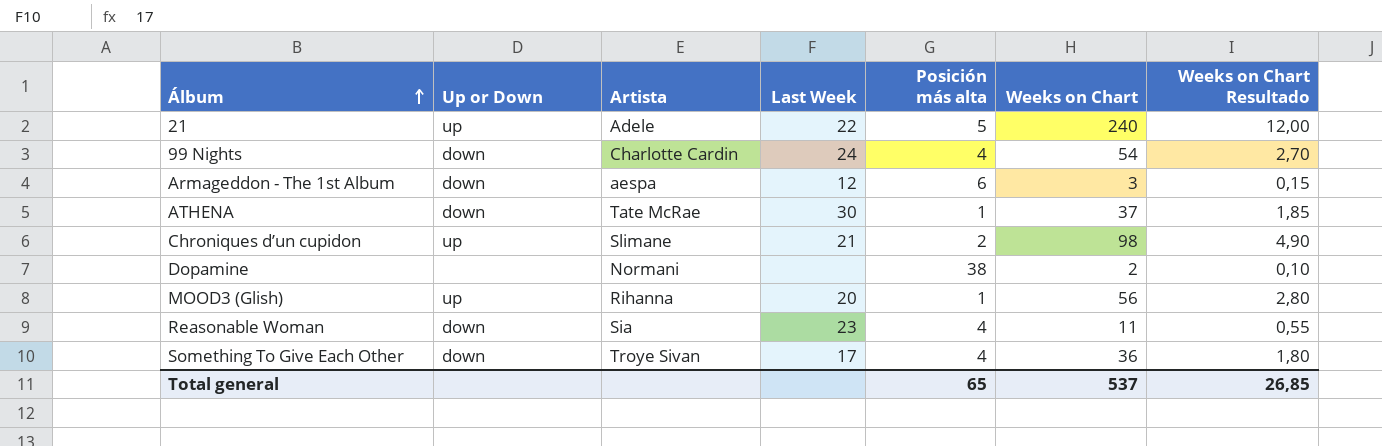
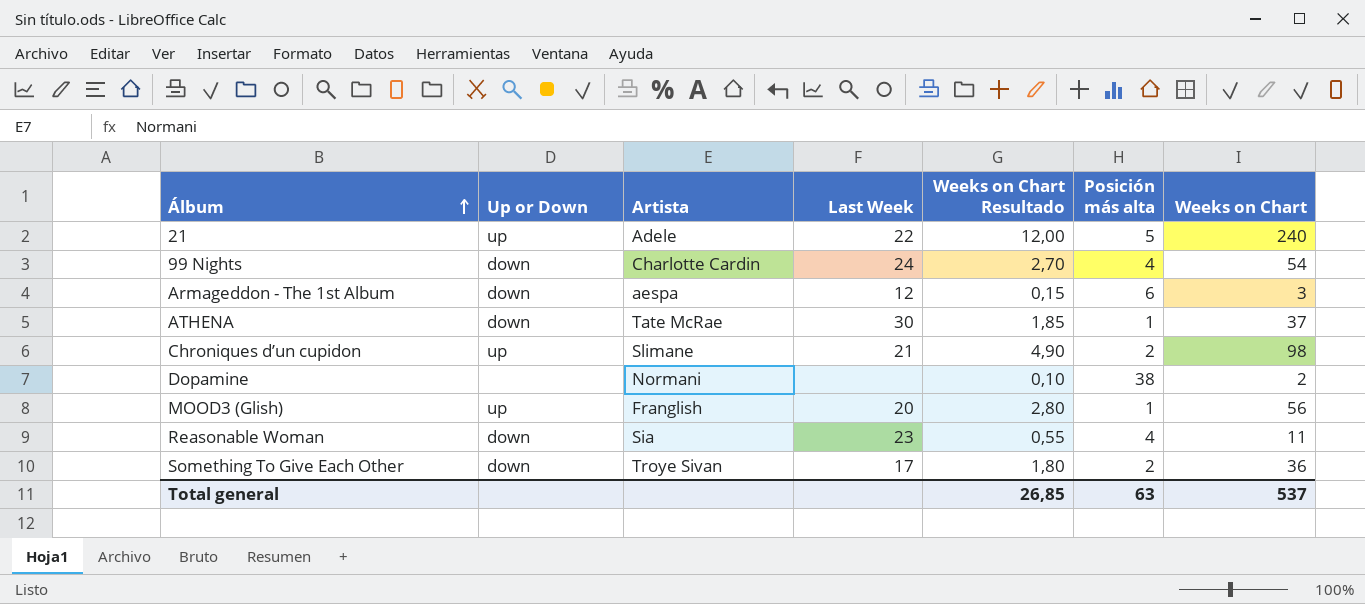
column Weeks on Chart Resultado | position: 7 -> 5
MOOD3 (Glish) | Artista: Rihanna -> Franglish
Something To Give Each Other | Posición más alta: 4 -> 2
Total general | Posición más alta: 65 -> 63

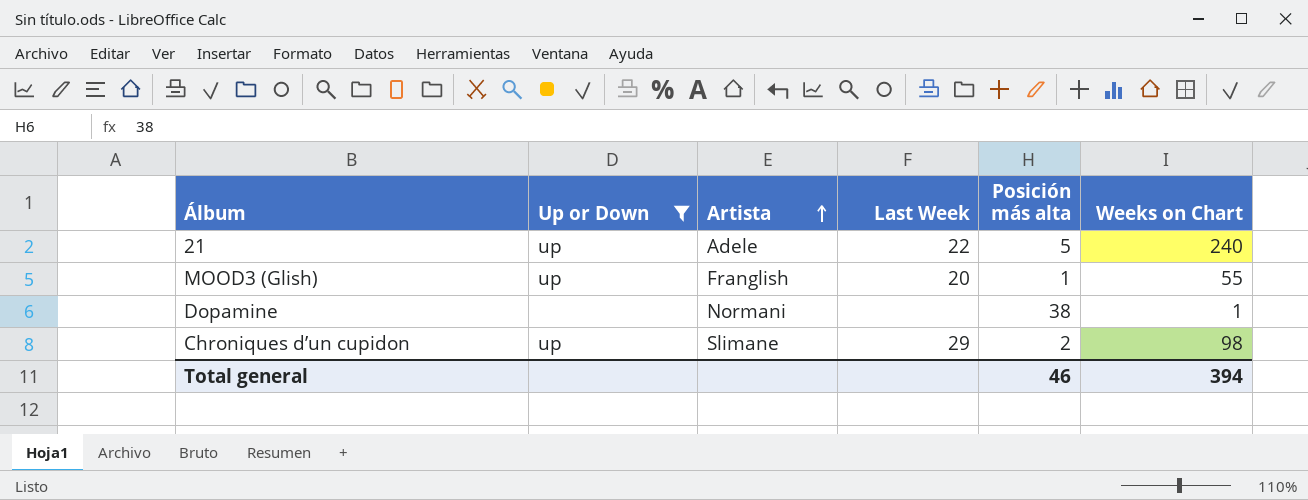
filter: none -> Up or Down != down
row order: Álbum ascending -> Artista ascending
column Weeks on Chart Resultado | formula: [Weeks on Chart] * 0,05 -> none
MOOD3 (Glish) | Weeks on Chart: 56 -> 55
Dopamine | Weeks on Chart: 2 -> 1
Chroniques d’un cupidon | Last Week: 21 -> 29
Total general | Posición más alta: 63 -> 46
Total general | Weeks on Chart: 537 -> 394

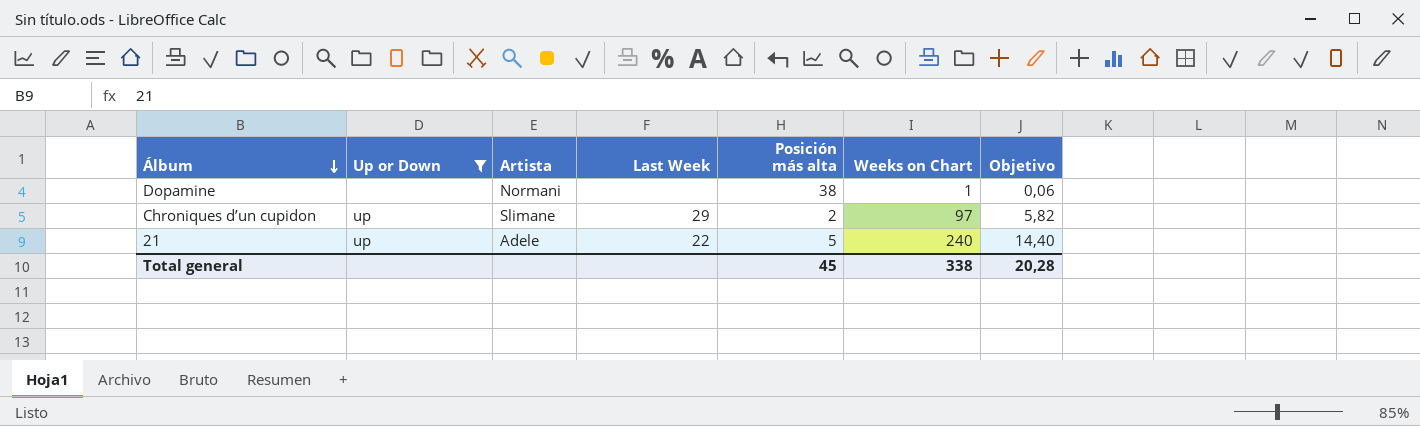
row order: Artista ascending -> Álbum descending
column Objetivo | formula: none -> [Weeks on Chart] * 0,06
row MOOD3 (Glish): up | Franglish | 20 | 1 | 55 -> none
Chroniques d’un cupidon | Weeks on Chart: 98 -> 97
Total general | Posición más alta: 46 -> 45
Total general | Weeks on Chart: 394 -> 338

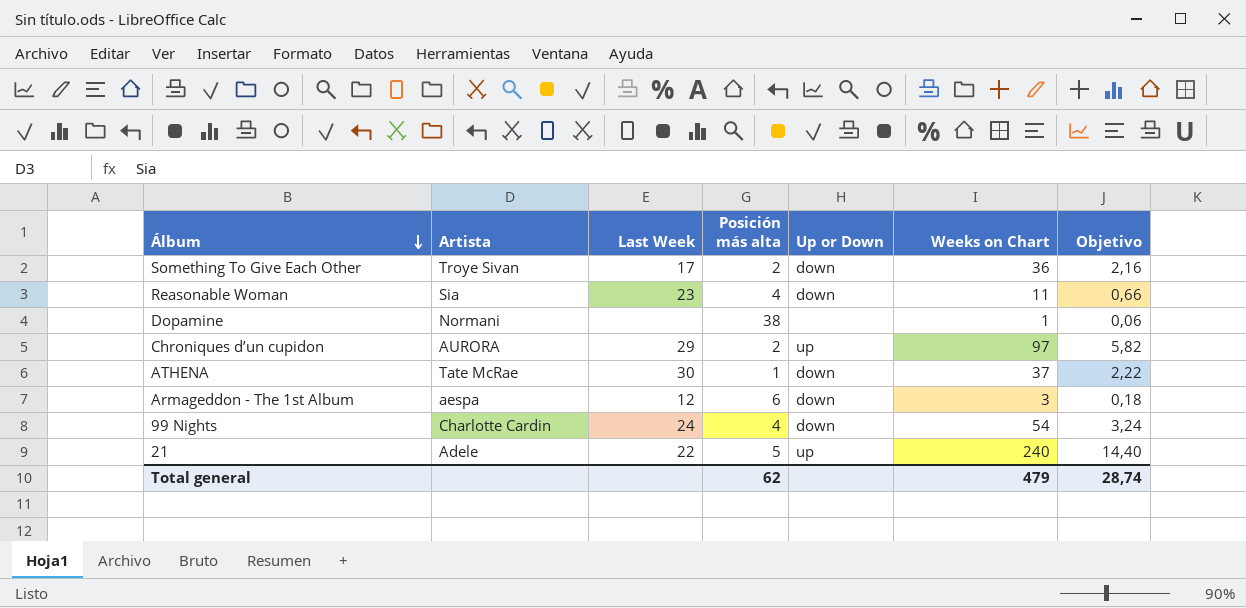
filter: Up or Down != down -> none
column Up or Down | position: 2 -> 5
Chroniques d’un cupidon | Artista: Slimane -> AURORA
Total general | Posición más alta: 45 -> 62
Total general | Weeks on Chart: 338 -> 479
Total general | Objetivo: 20,28 -> 28,74

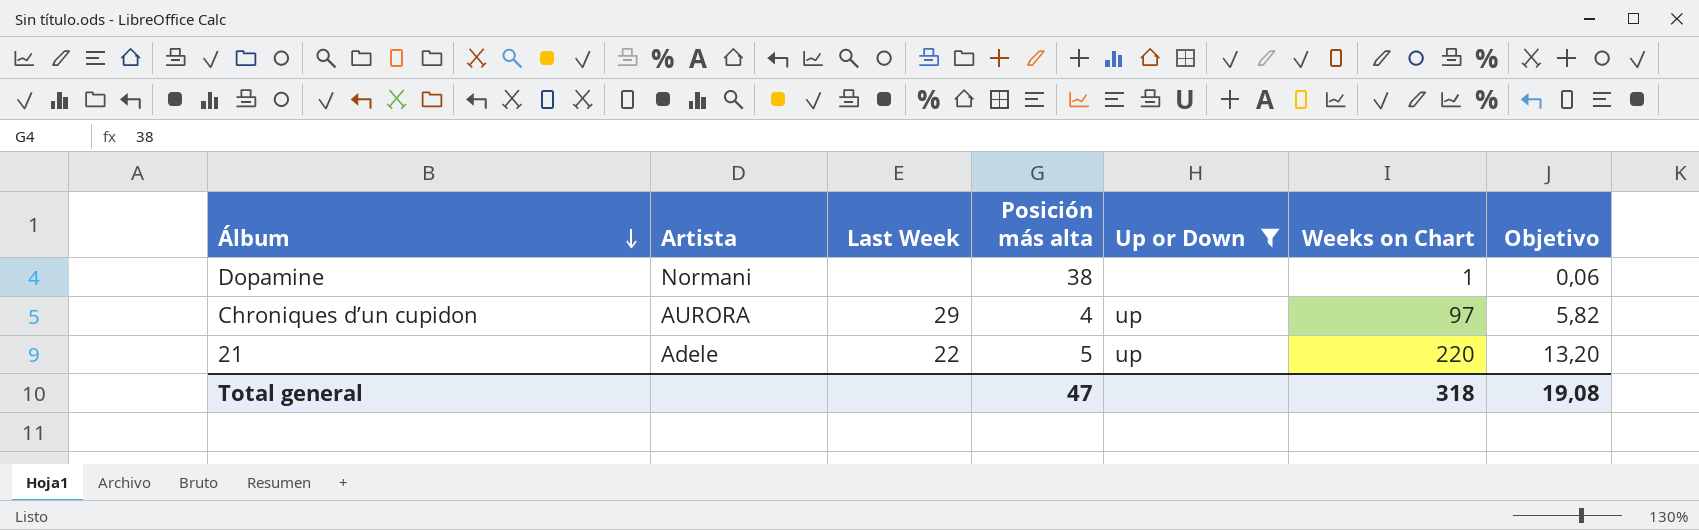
filter: none -> Up or Down != down
Chroniques d’un cupidon | Posición más alta: 2 -> 4
21 | Weeks on Chart: 240 -> 220
21 | Objetivo: 14,40 -> 13,20
Total general | Posición más alta: 62 -> 47
Total general | Weeks on Chart: 479 -> 318
Total general | Objetivo: 28,74 -> 19,08

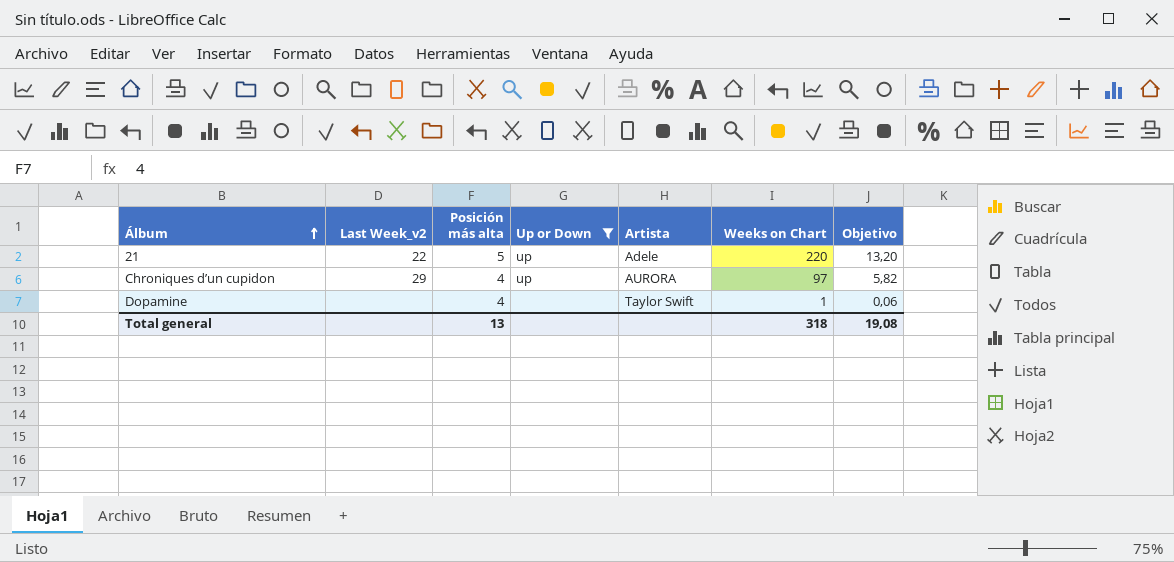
row order: Álbum descending -> Álbum ascending
column name: Last Week -> Last Week_v2
column Artista | position: 2 -> 5
Dopamine | Posición más alta: 38 -> 4
Dopamine | Artista: Normani -> Taylor Swift
Total general | Posición más alta: 47 -> 13

